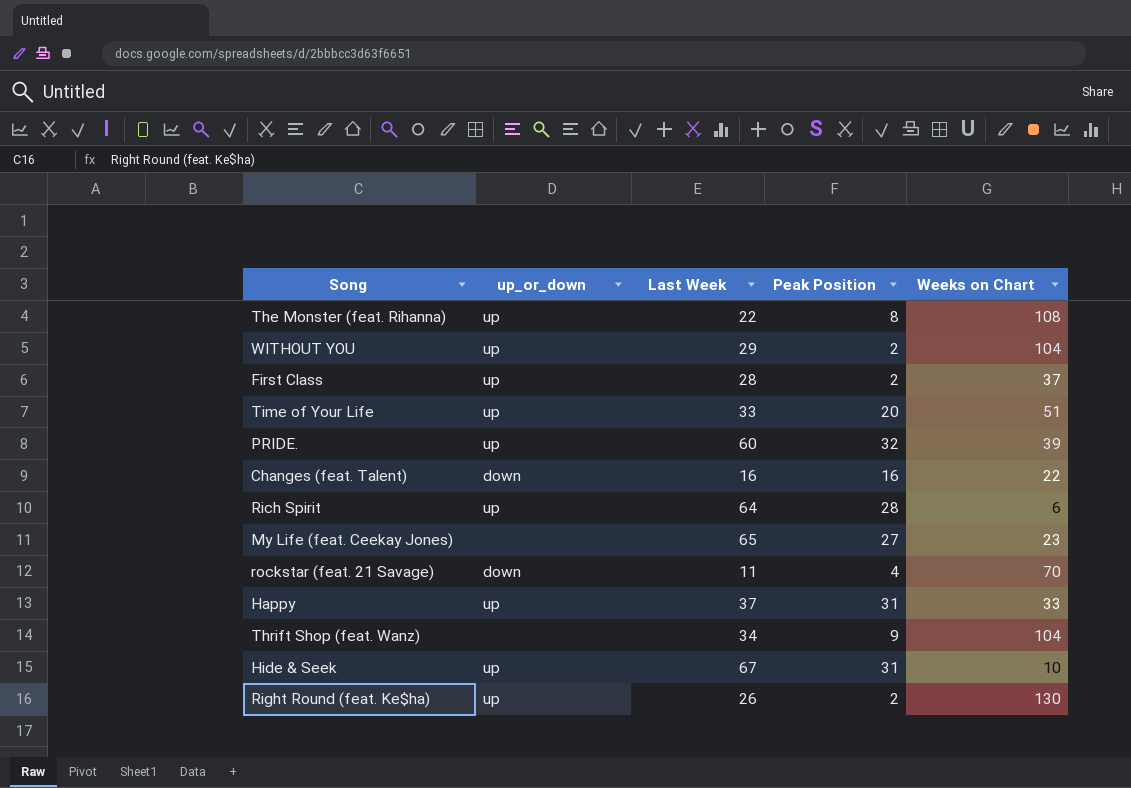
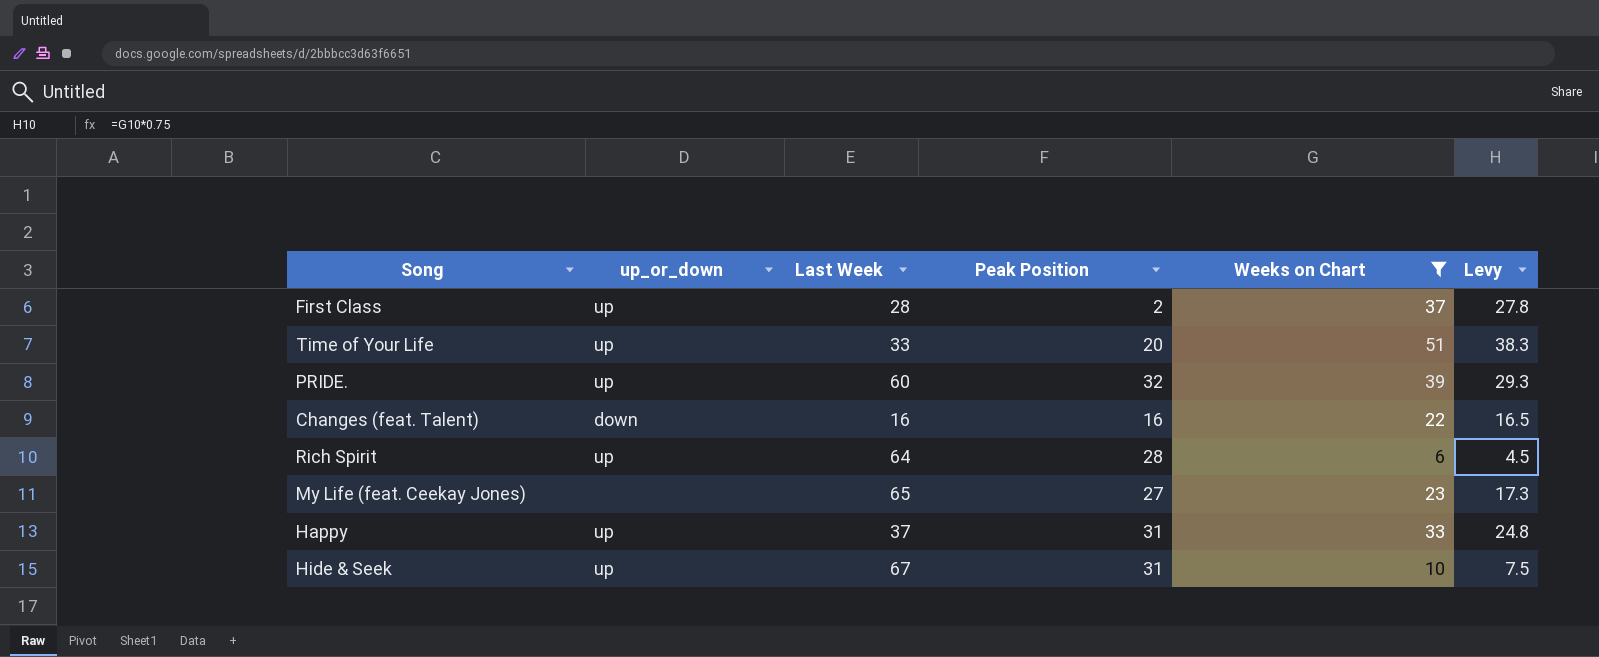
filter: none -> Weeks on Chart <= 51
column Levy | formula: none -> [Weeks on Chart] * 0.75

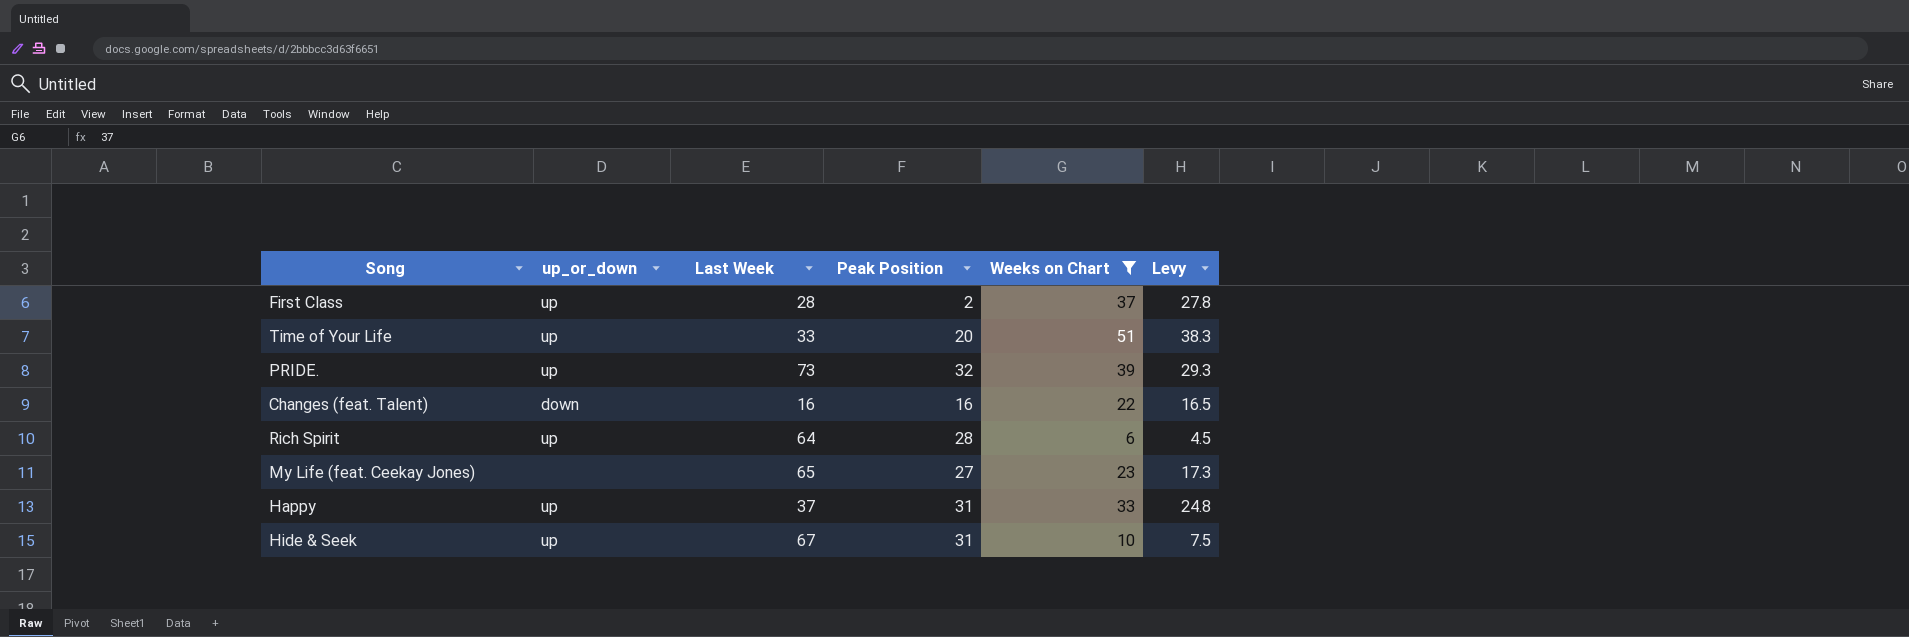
PRIDE. | Last Week: 60 -> 73

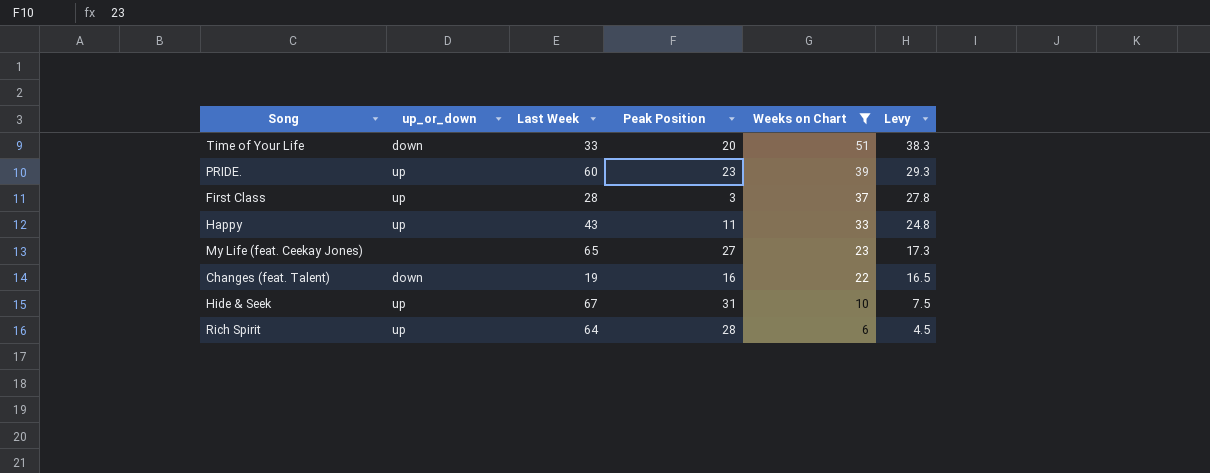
row order: none -> Weeks on Chart descending
Time of Your Life | up_or_down: up -> down
PRIDE. | Last Week: 73 -> 60
PRIDE. | Peak Position: 32 -> 23
First Class | Peak Position: 2 -> 3
Happy | Last Week: 37 -> 43
Happy | Peak Position: 31 -> 11
Changes (feat. Talent) | Last Week: 16 -> 19

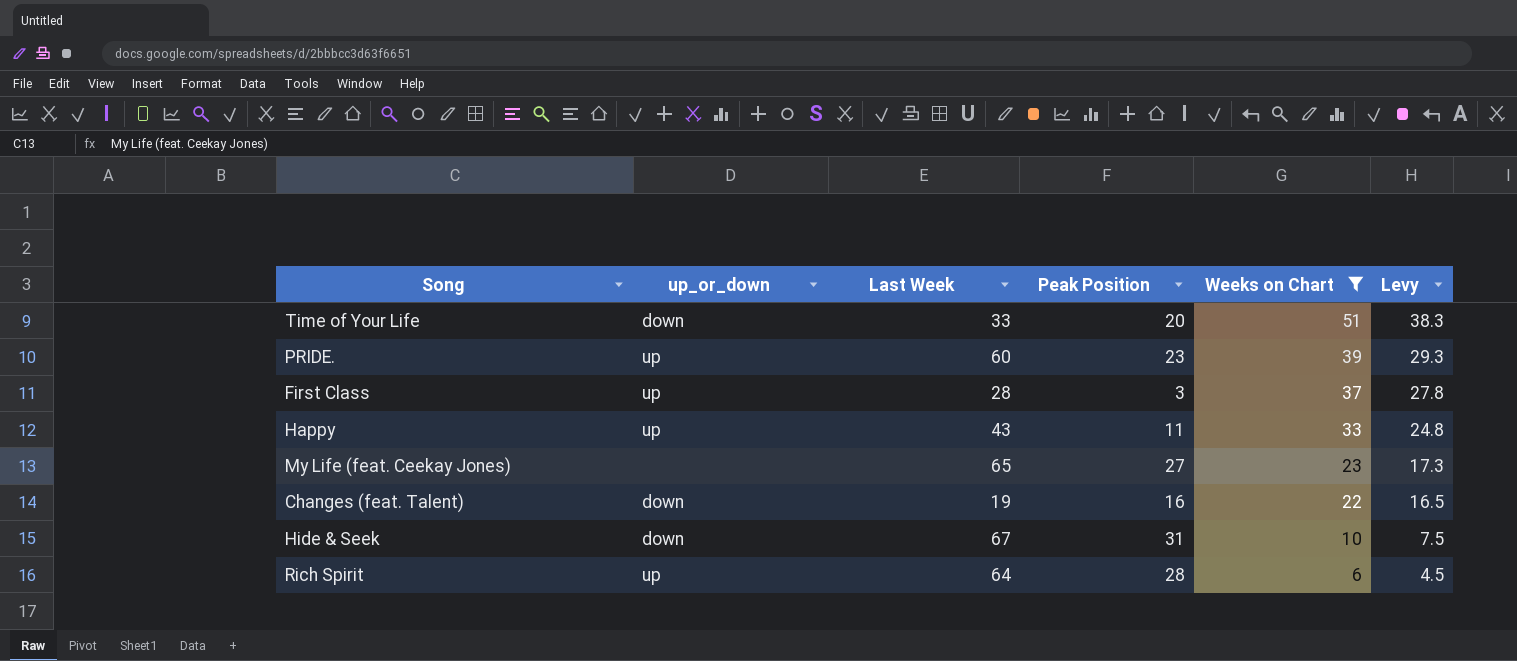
Hide & Seek | up_or_down: up -> down

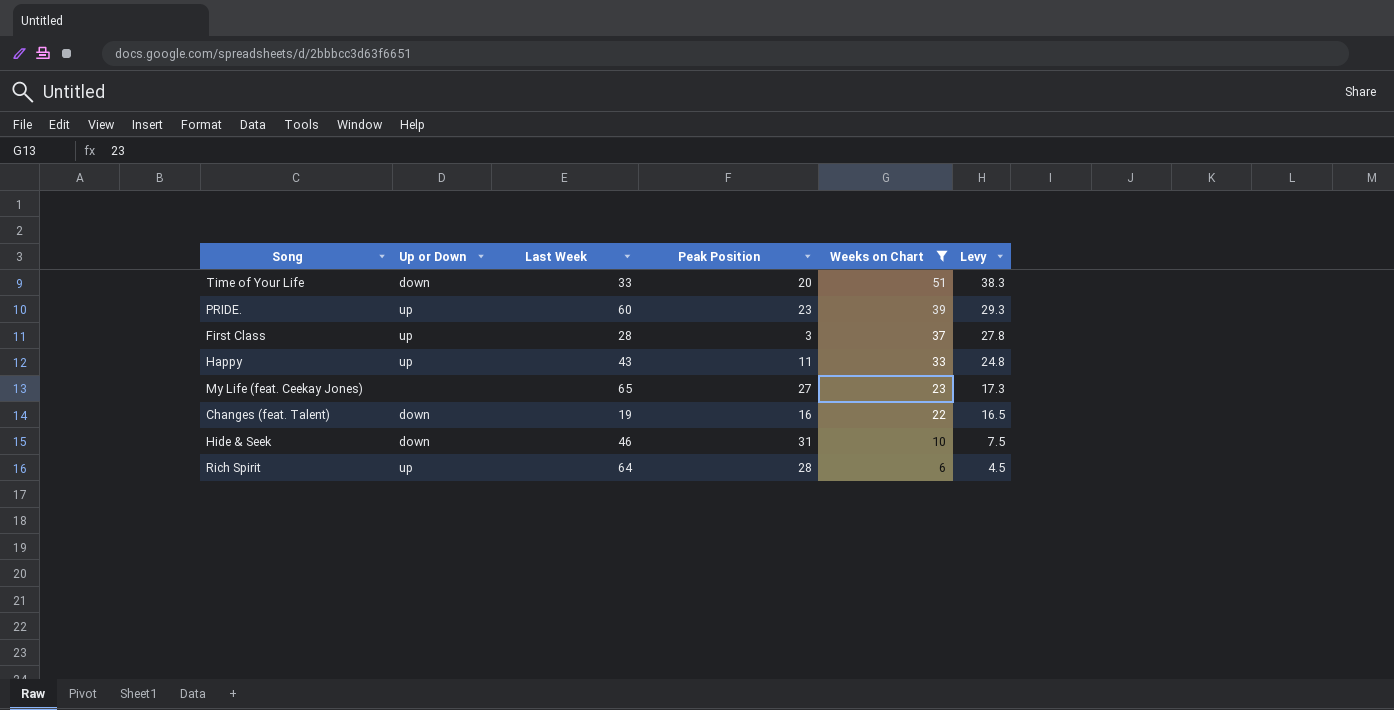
column name: up_or_down -> Up or Down
Hide & Seek | Last Week: 67 -> 46

